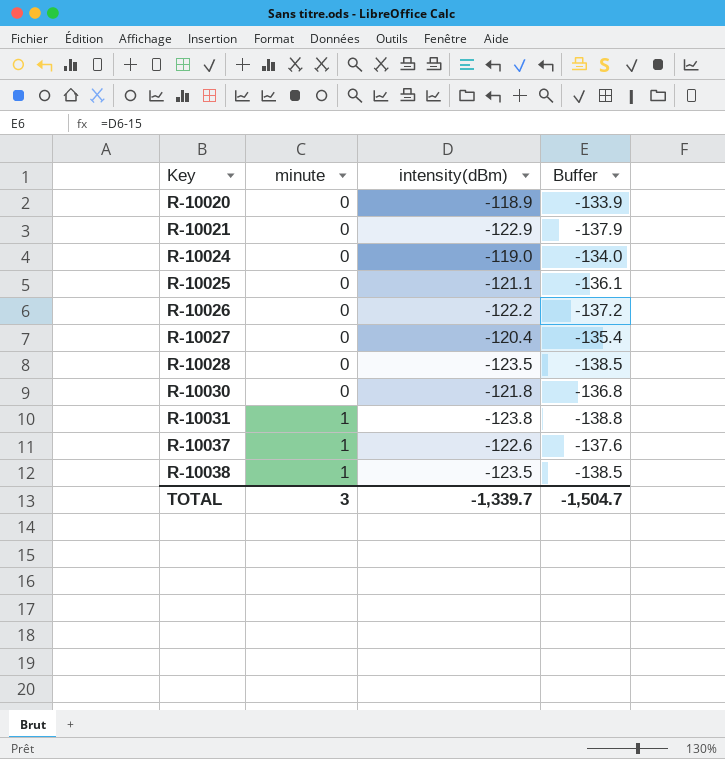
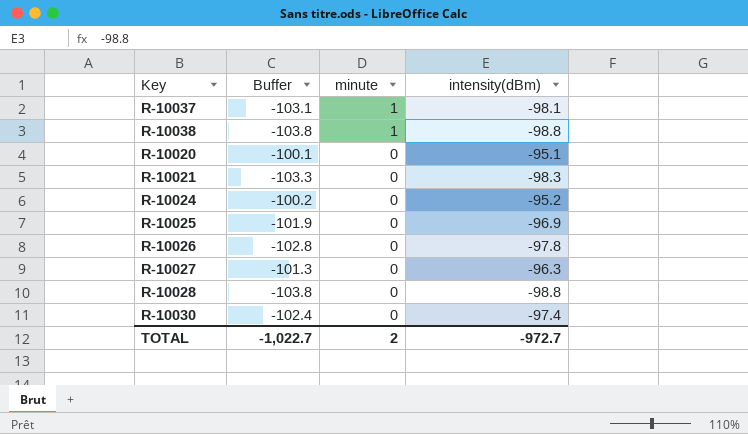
row order: Key ascending -> minute descending
column Buffer | formula: [intensity(dBm)] - 15 -> [intensity(dBm)] - 5
column Buffer | position: 4 -> 2
row R-10031: 1 | -123.8 | -138.8 -> none
R-10037 | intensity(dBm): -122.6 -> -98.1
R-10038 | intensity(dBm): -123.5 -> -98.8
R-10020 | intensity(dBm): -118.9 -> -95.1
R-10021 | intensity(dBm): -122.9 -> -98.3
R-10024 | intensity(dBm): -119.0 -> -95.2
R-10025 | intensity(dBm): -121.1 -> -96.9
R-10026 | intensity(dBm): -122.2 -> -97.8
R-10027 | intensity(dBm): -120.4 -> -96.3
R-10028 | intensity(dBm): -123.5 -> -98.8
R-10030 | intensity(dBm): -121.8 -> -97.4
TOTAL | Buffer: -1,504.7 -> -1,022.7
TOTAL | minute: 3 -> 2
TOTAL | intensity(dBm): -1,339.7 -> -972.7

